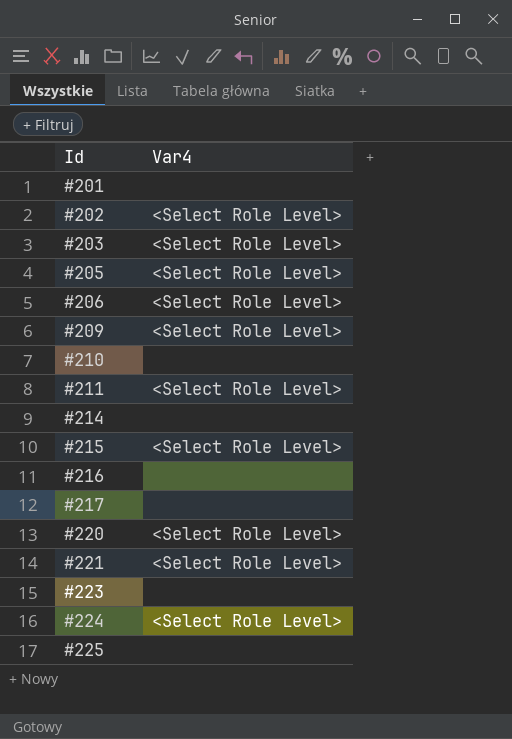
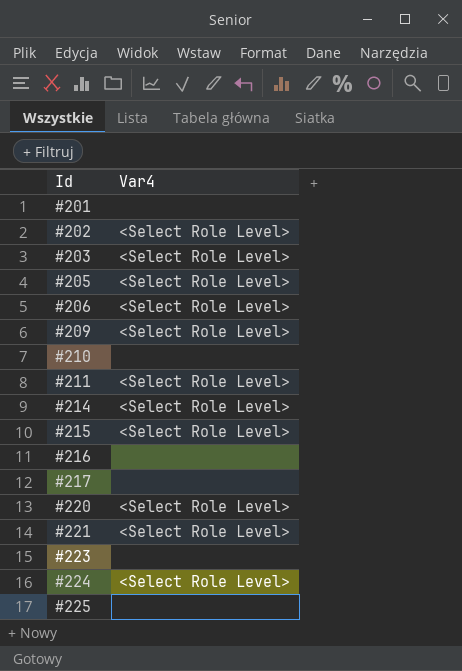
#214 | Var4: none -> <Select Role Level>

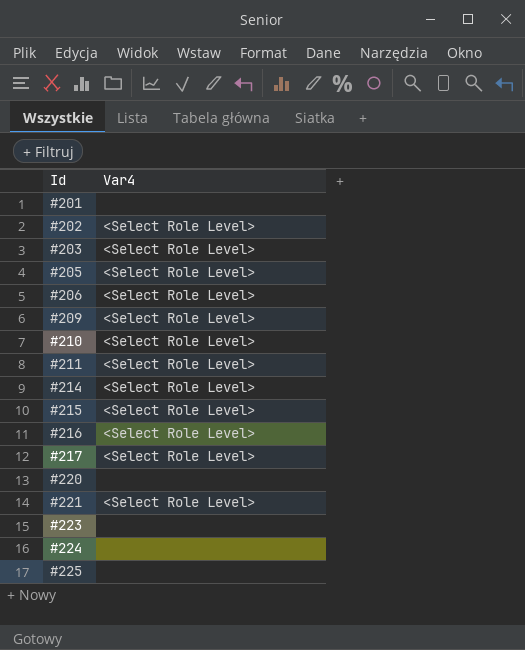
#210 | Var4: none -> <Select Role Level>
#216 | Var4: none -> <Select Role Level>
#217 | Var4: none -> <Select Role Level>
#220 | Var4: <Select Role Level> -> none
#224 | Var4: <Select Role Level> -> none

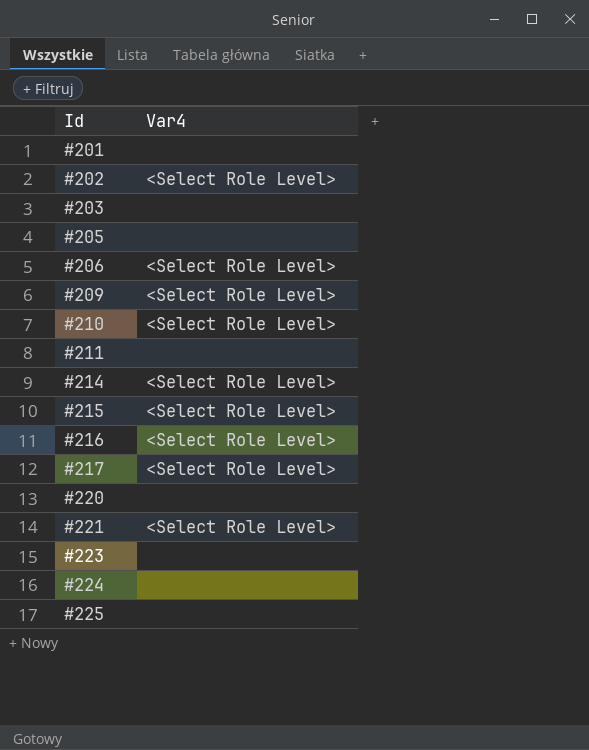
#203 | Var4: <Select Role Level> -> none
#205 | Var4: <Select Role Level> -> none
#211 | Var4: <Select Role Level> -> none

